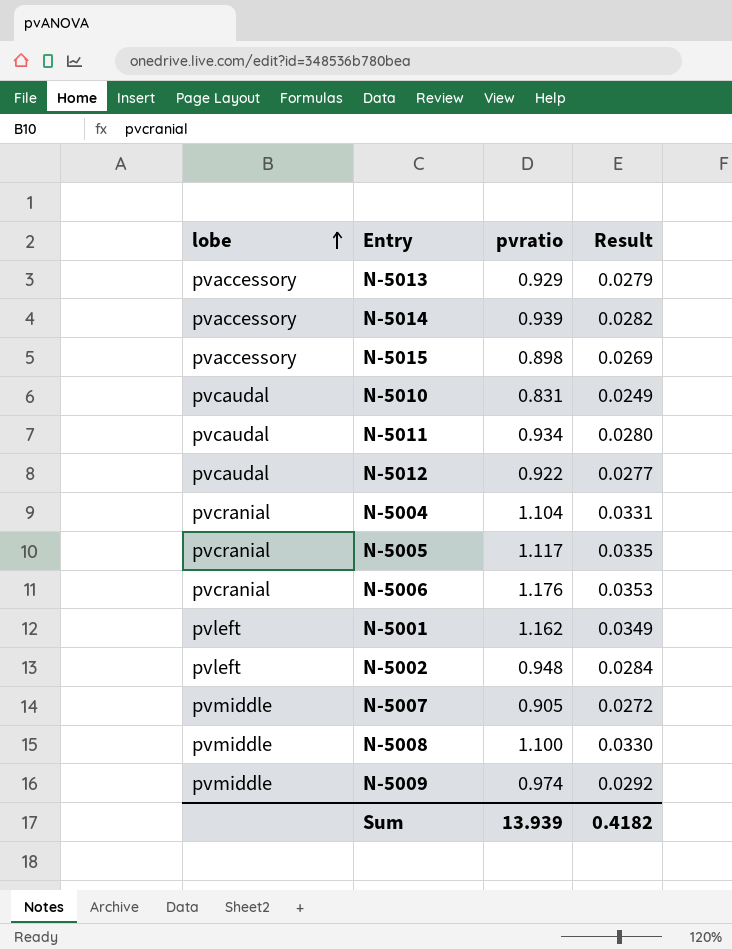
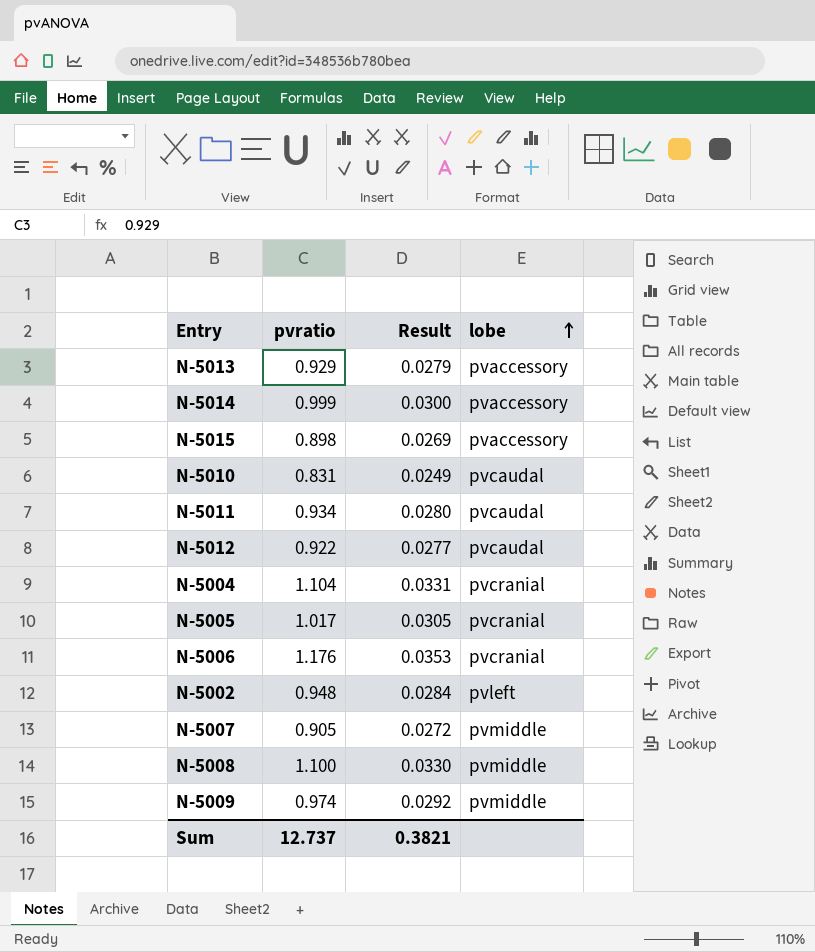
column lobe | position: 1 -> 4
row N-5001: pvleft | 1.162 | 0.0349 -> none
N-5014 | pvratio: 0.939 -> 0.999
N-5014 | Result: 0.0282 -> 0.0300
N-5005 | pvratio: 1.117 -> 1.017
N-5005 | Result: 0.0335 -> 0.0305
Sum | pvratio: 13.939 -> 12.737
Sum | Result: 0.4182 -> 0.3821

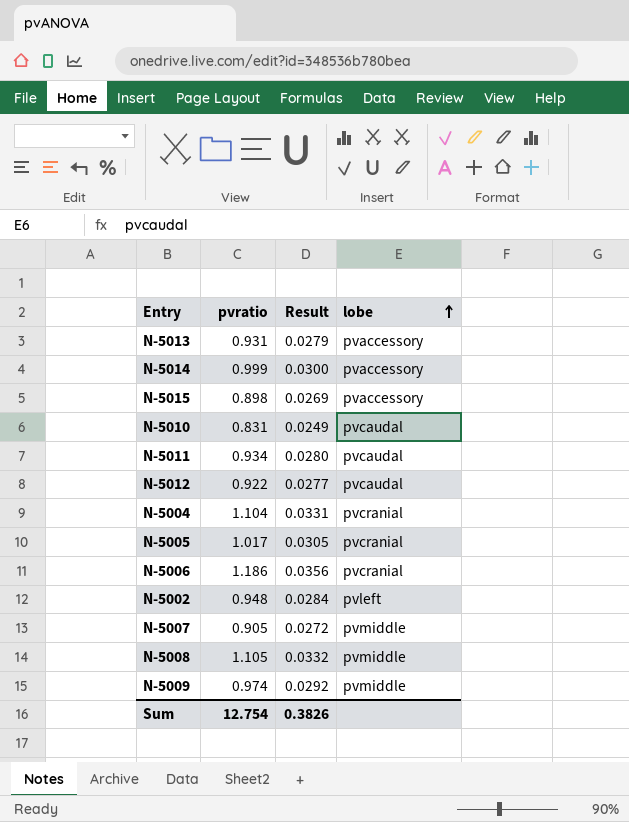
N-5013 | pvratio: 0.929 -> 0.931
N-5006 | pvratio: 1.176 -> 1.186
N-5006 | Result: 0.0353 -> 0.0356
N-5008 | pvratio: 1.100 -> 1.105
N-5008 | Result: 0.0330 -> 0.0332
Sum | pvratio: 12.737 -> 12.754
Sum | Result: 0.3821 -> 0.3826

